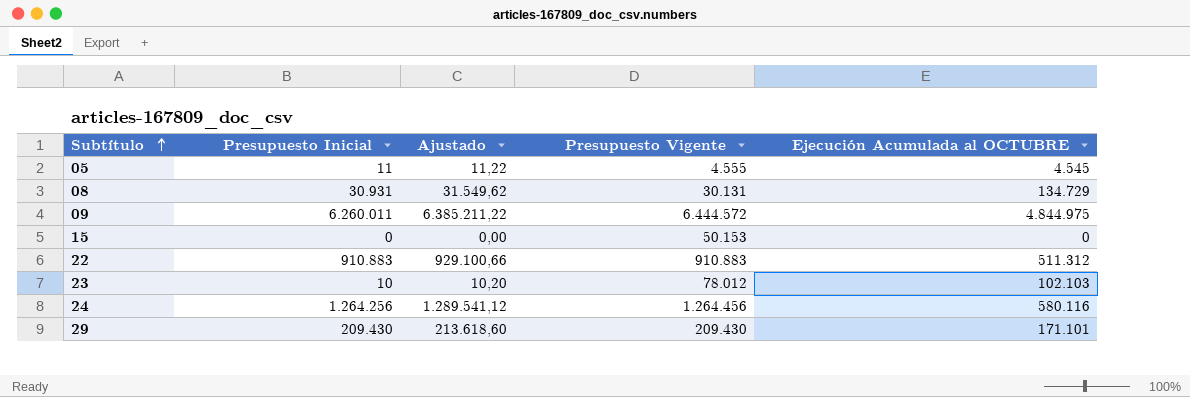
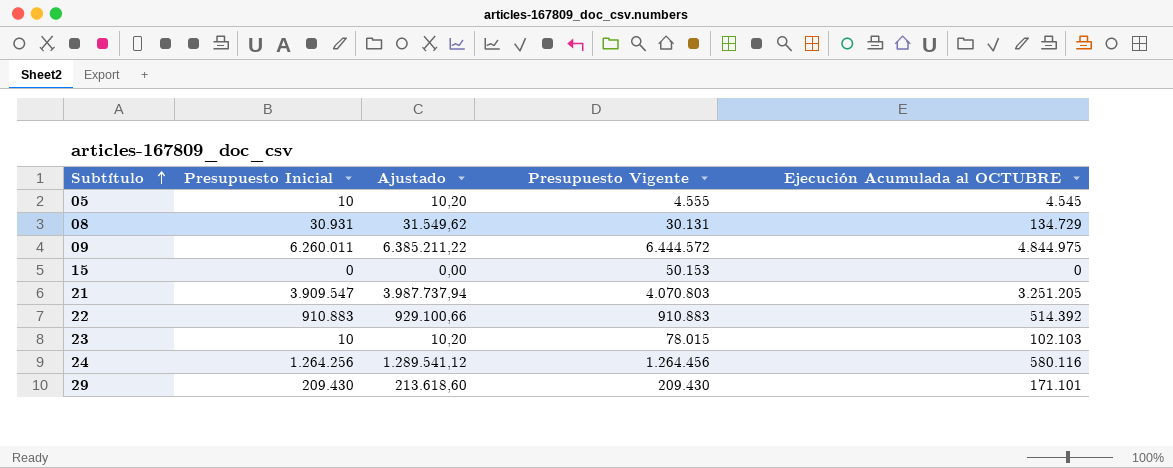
05 | Presupuesto Inicial: 11 -> 10
05 | Ajustado: 11,22 -> 10,20
row 21: none -> 3.909.547 | 3.987.737,94 | 4.070.803 | 3.251.205
22 | Ejecución Acumulada al OCTUBRE: 511.312 -> 514.392
23 | Presupuesto Vigente: 78.012 -> 78.015

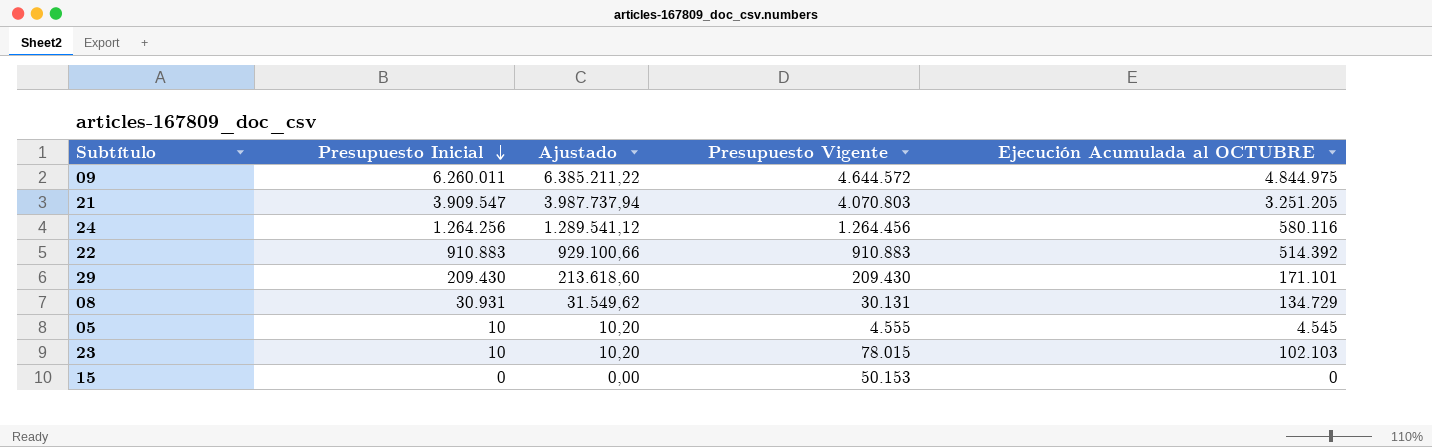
row order: Subtítulo ascending -> Presupuesto Inicial descending
09 | Presupuesto Vigente: 6.444.572 -> 4.644.572

